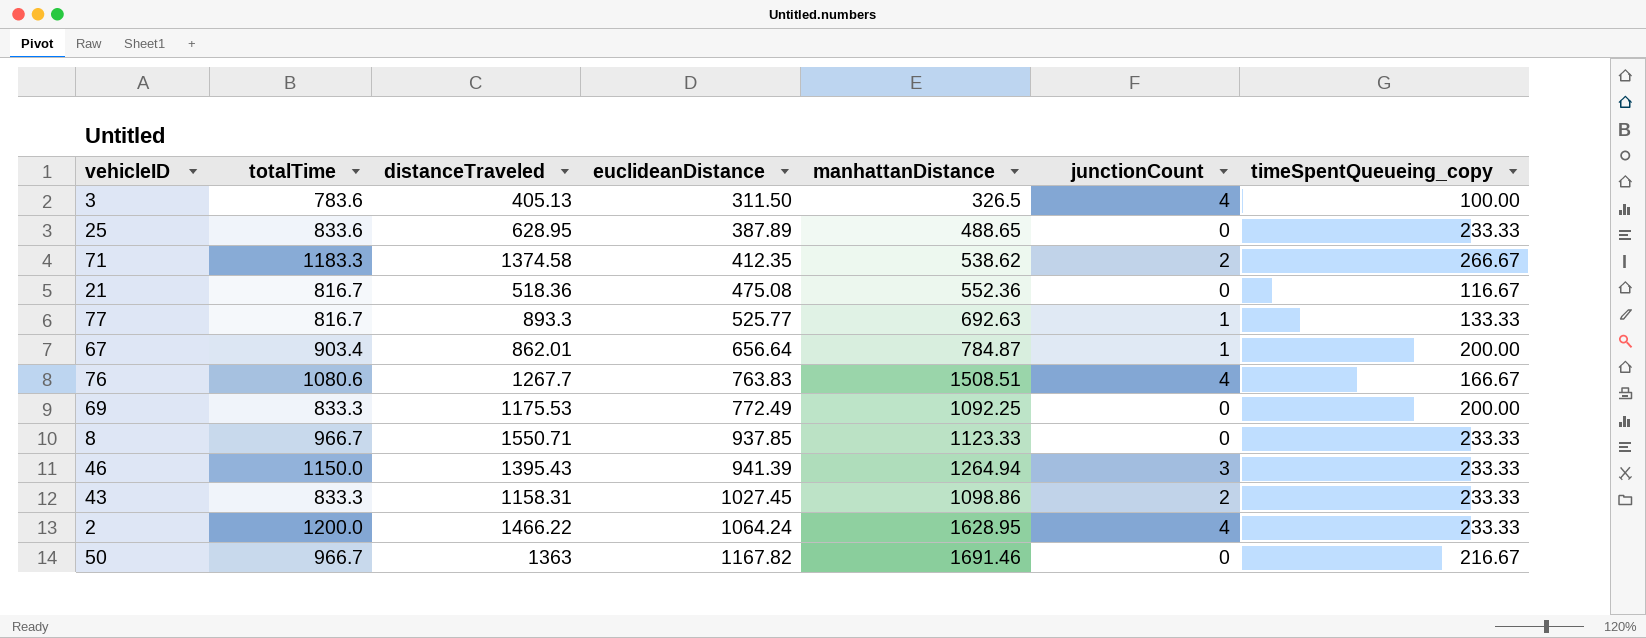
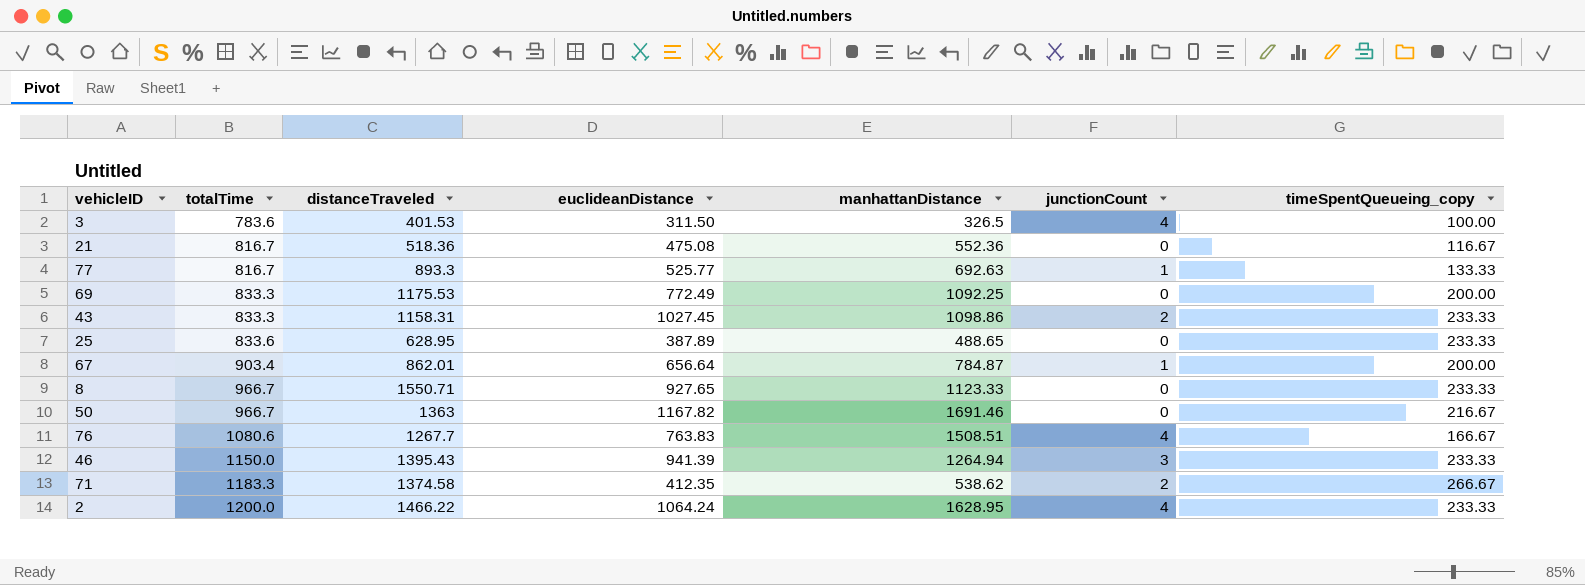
row order: euclideanDistance ascending -> totalTime ascending
3 | distanceTraveled: 405.13 -> 401.53
8 | euclideanDistance: 937.85 -> 927.65

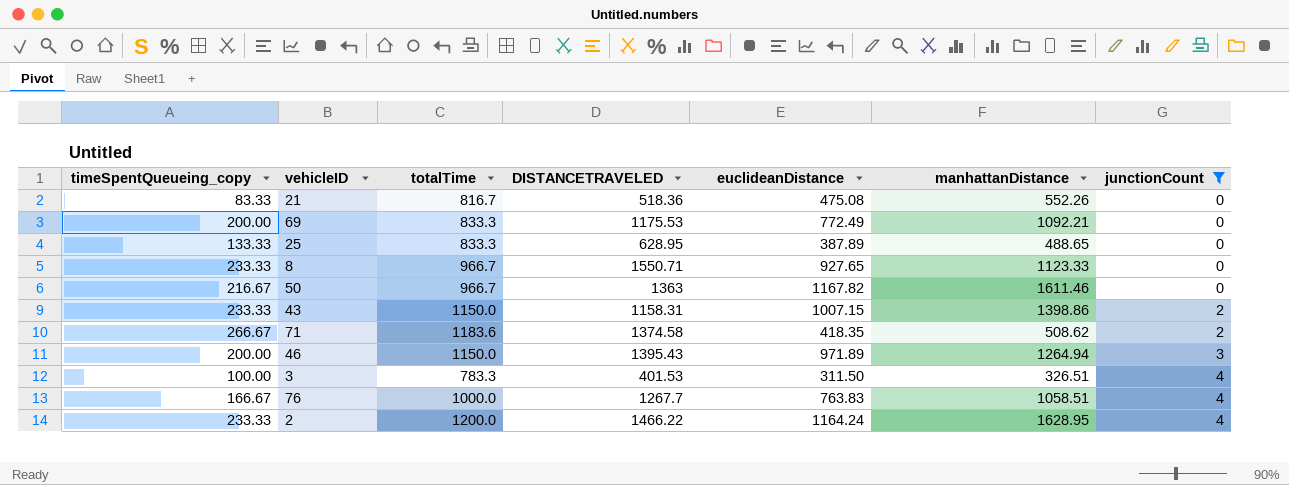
filter: none -> junctionCount != 1
row order: totalTime ascending -> junctionCount ascending
column timeSpentQueueing_copy | position: 7 -> 1
column name: distanceTraveled -> DISTANCETRAVELED
21 | timeSpentQueueing_copy: 116.67 -> 83.33
21 | manhattanDistance: 552.36 -> 552.26
69 | manhattanDistance: 1092.25 -> 1092.21
25 | timeSpentQueueing_copy: 233.33 -> 133.33
25 | totalTime: 833.6 -> 833.3
50 | manhattanDistance: 1691.46 -> 1611.46
43 | totalTime: 833.3 -> 1150.0
43 | euclideanDistance: 1027.45 -> 1007.15
43 | manhattanDistance: 1098.86 -> 1398.86
71 | totalTime: 1183.3 -> 1183.6
71 | euclideanDistance: 412.35 -> 418.35
71 | manhattanDistance: 538.62 -> 508.62
46 | timeSpentQueueing_copy: 233.33 -> 200.00
46 | euclideanDistance: 941.39 -> 971.89
3 | totalTime: 783.6 -> 783.3
3 | manhattanDistance: 326.5 -> 326.51
76 | totalTime: 1080.6 -> 1000.0
76 | manhattanDistance: 1508.51 -> 1058.51
2 | euclideanDistance: 1064.24 -> 1164.24

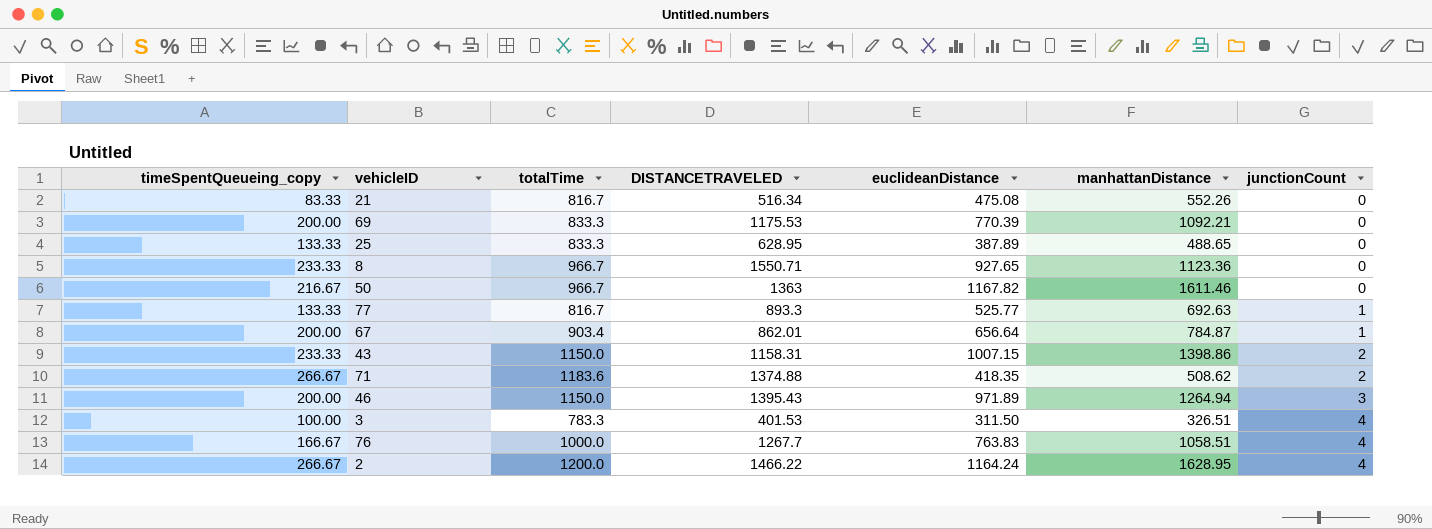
filter: junctionCount != 1 -> none
21 | DISTANCETRAVELED: 518.36 -> 516.34
69 | euclideanDistance: 772.49 -> 770.39
8 | manhattanDistance: 1123.33 -> 1123.36
71 | DISTANCETRAVELED: 1374.58 -> 1374.88
2 | timeSpentQueueing_copy: 233.33 -> 266.67

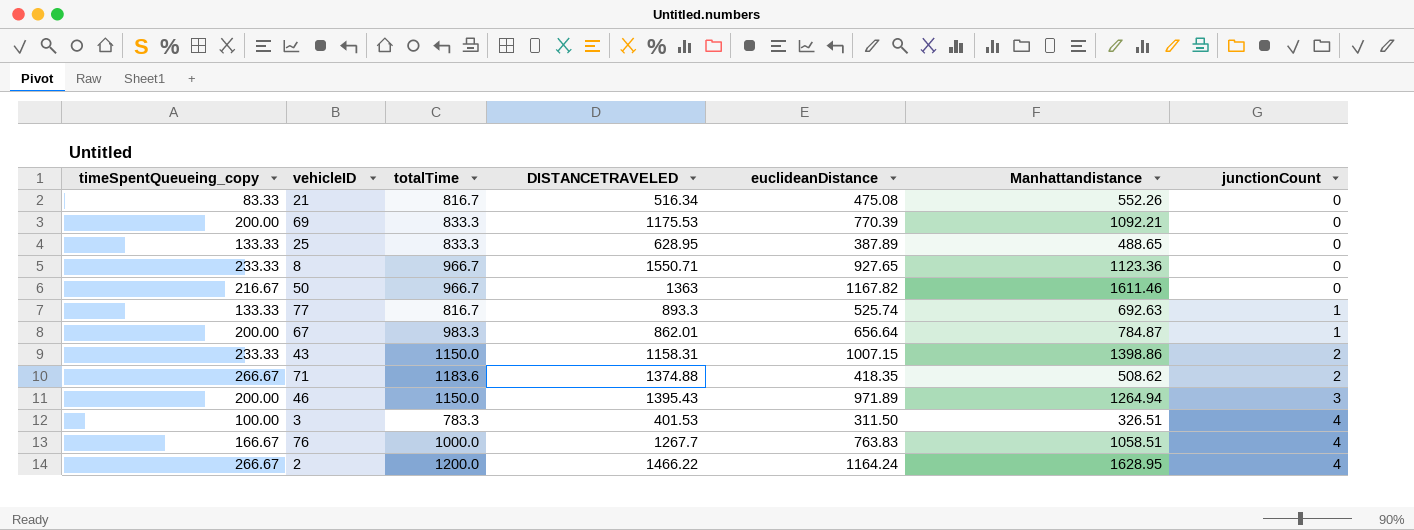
column name: manhattanDistance -> Manhattandistance
77 | euclideanDistance: 525.77 -> 525.74
67 | totalTime: 903.4 -> 983.3

